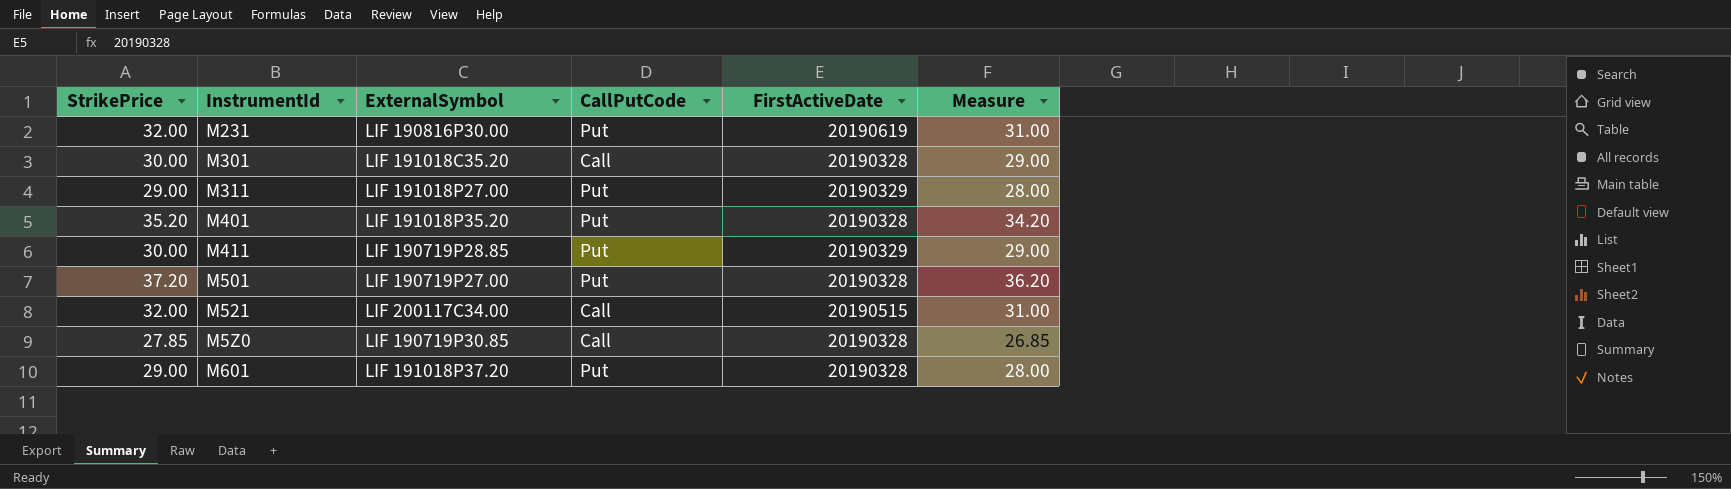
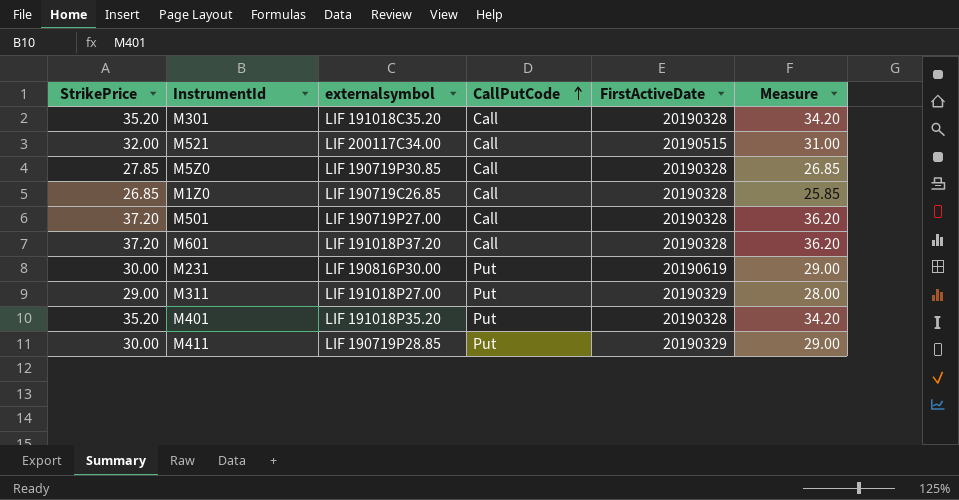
row order: none -> CallPutCode ascending
column name: ExternalSymbol -> externalsymbol
M301 | StrikePrice: 30.00 -> 35.20
M301 | Measure: 29.00 -> 34.20
row M1Z0: none -> 26.85 | LIF 190719C26.85 | Call | 20190328 | 25.85
M501 | CallPutCode: Put -> Call
M601 | StrikePrice: 29.00 -> 37.20
M601 | CallPutCode: Put -> Call
M601 | Measure: 28.00 -> 36.20
M231 | StrikePrice: 32.00 -> 30.00
M231 | Measure: 31.00 -> 29.00

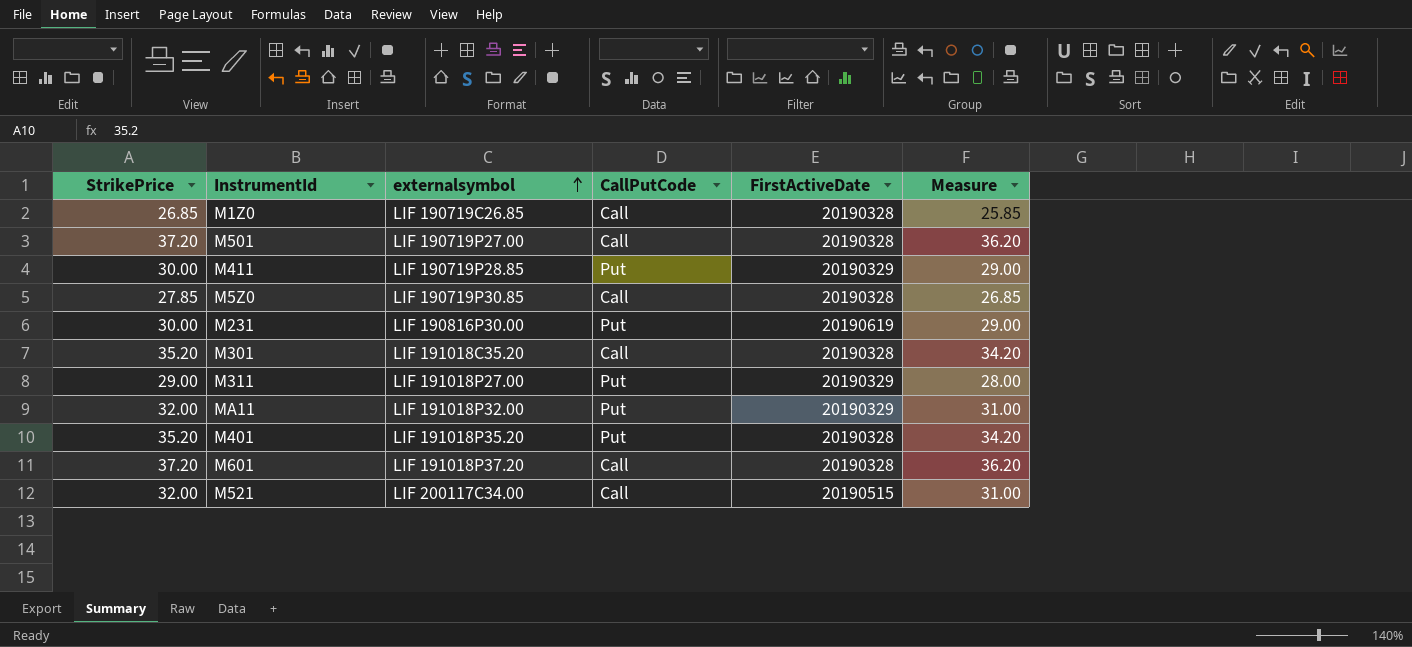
row order: CallPutCode ascending -> externalsymbol ascending
row MA11: none -> 32.00 | LIF 191018P32.00 | Put | 20190329 | 31.00

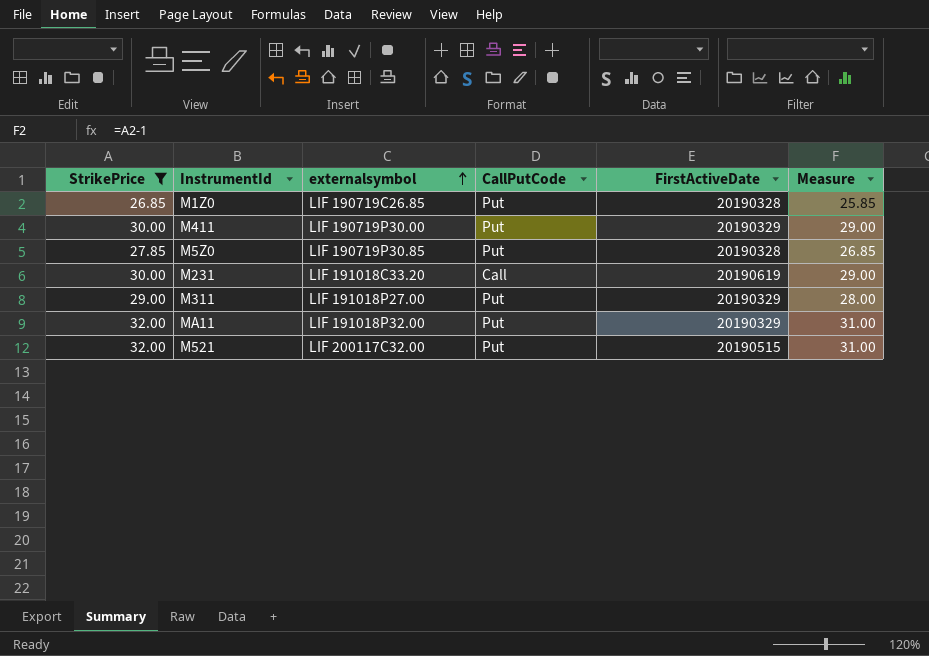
filter: none -> StrikePrice <= 32.00
M1Z0 | CallPutCode: Call -> Put
M411 | externalsymbol: LIF 190719P28.85 -> LIF 190719P30.00
M5Z0 | CallPutCode: Call -> Put
M231 | externalsymbol: LIF 190816P30.00 -> LIF 191018C33.20
M231 | CallPutCode: Put -> Call
M521 | externalsymbol: LIF 200117C34.00 -> LIF 200117C32.00
M521 | CallPutCode: Call -> Put

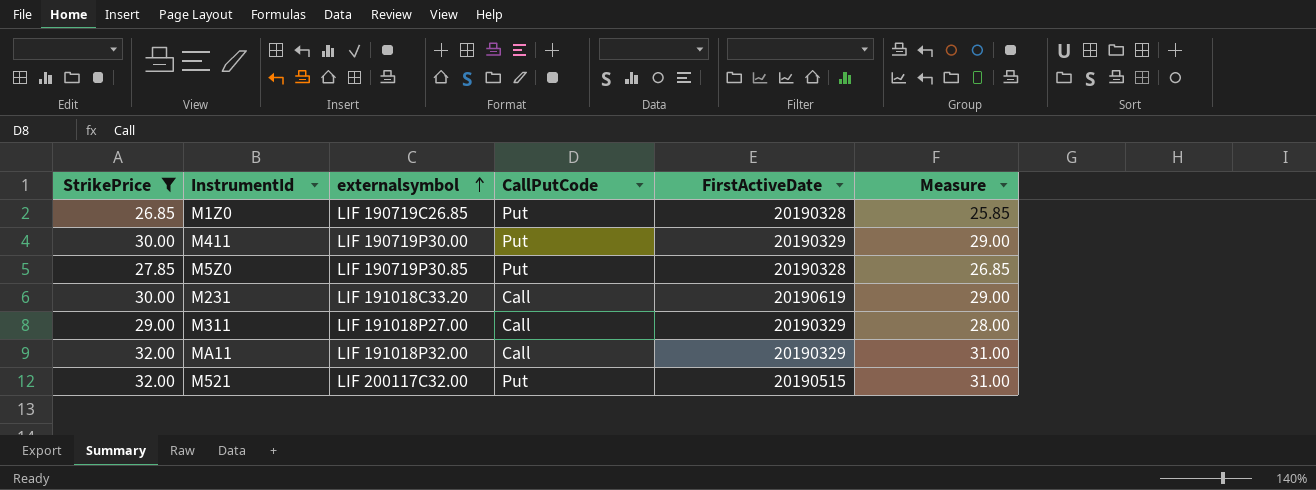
M311 | CallPutCode: Put -> Call
MA11 | CallPutCode: Put -> Call

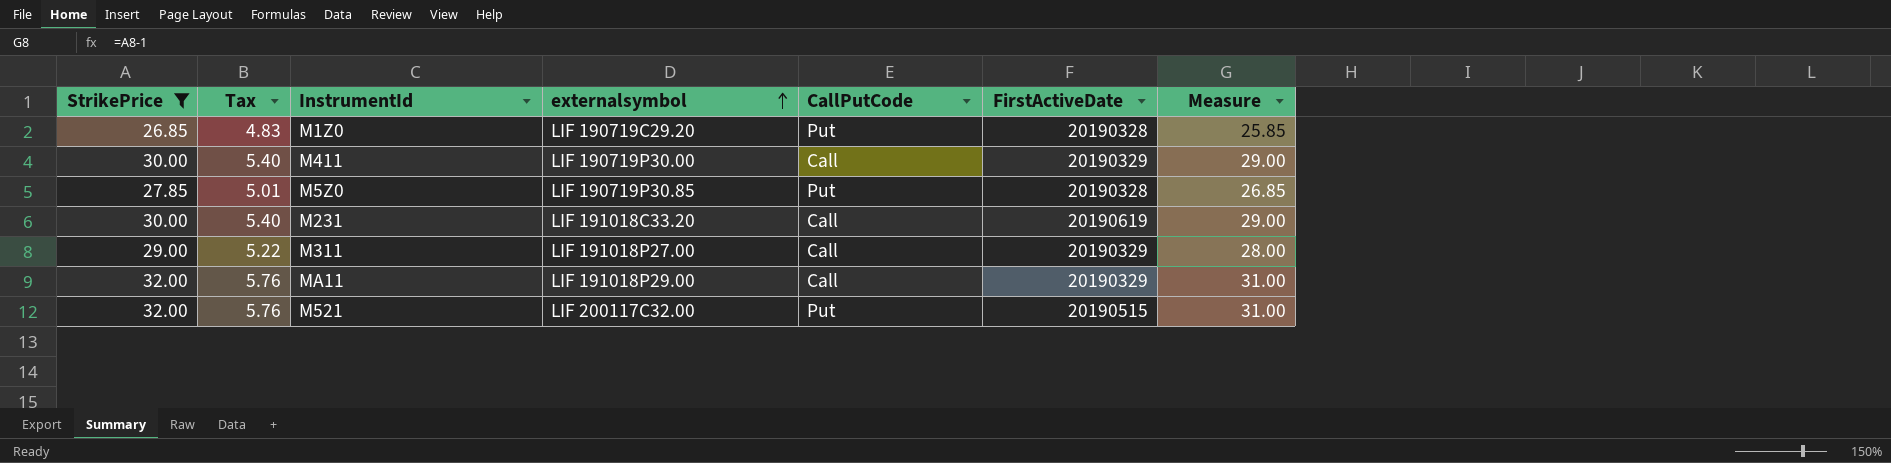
column Tax | formula: none -> [StrikePrice] * 0.18
M1Z0 | externalsymbol: LIF 190719C26.85 -> LIF 190719C29.20
M411 | CallPutCode: Put -> Call
MA11 | externalsymbol: LIF 191018P32.00 -> LIF 191018P29.00

